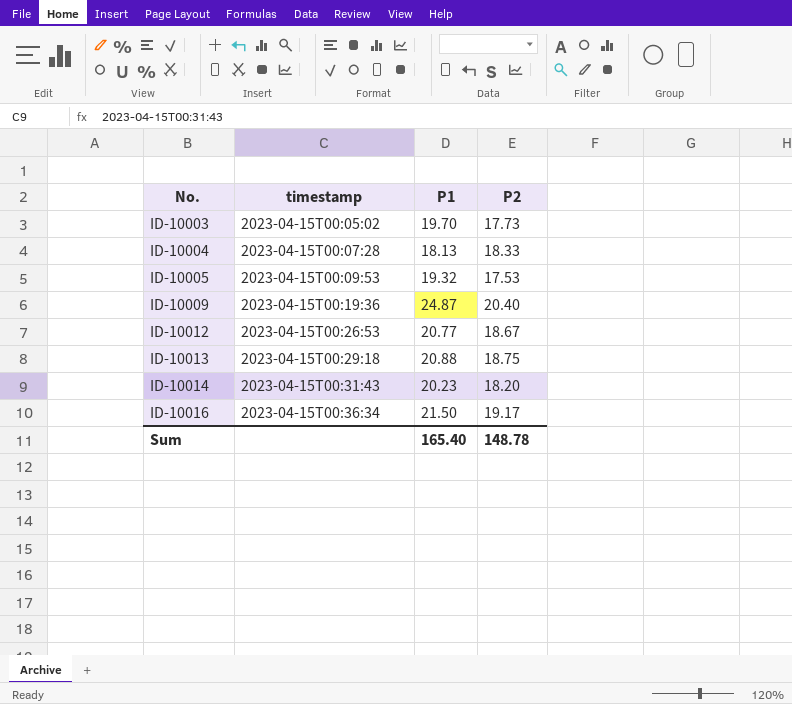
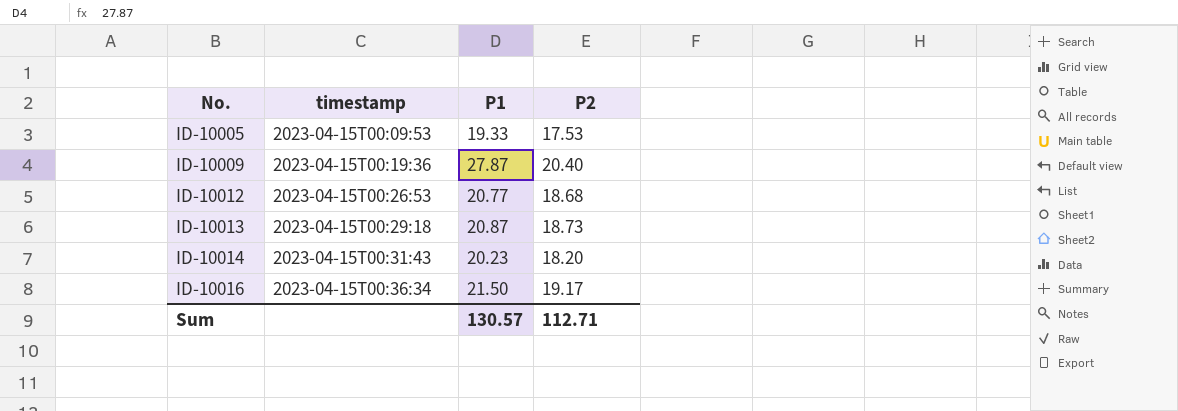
row ID-10003: 2023-04-15T00:05:02 | 19.70 | 17.73 -> none
row ID-10004: 2023-04-15T00:07:28 | 18.13 | 18.33 -> none
ID-10005 | P1: 19.32 -> 19.33
ID-10009 | P1: 24.87 -> 27.87
ID-10012 | P2: 18.67 -> 18.68
ID-10013 | P1: 20.88 -> 20.87
ID-10013 | P2: 18.75 -> 18.73
Sum | P1: 165.40 -> 130.57
Sum | P2: 148.78 -> 112.71

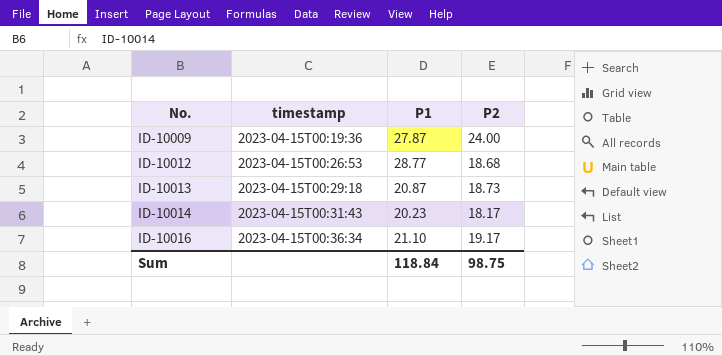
row ID-10005: 2023-04-15T00:09:53 | 19.33 | 17.53 -> none
ID-10009 | P2: 20.40 -> 24.00
ID-10012 | P1: 20.77 -> 28.77
ID-10014 | P2: 18.20 -> 18.17
ID-10016 | P1: 21.50 -> 21.10
Sum | P1: 130.57 -> 118.84
Sum | P2: 112.71 -> 98.75

